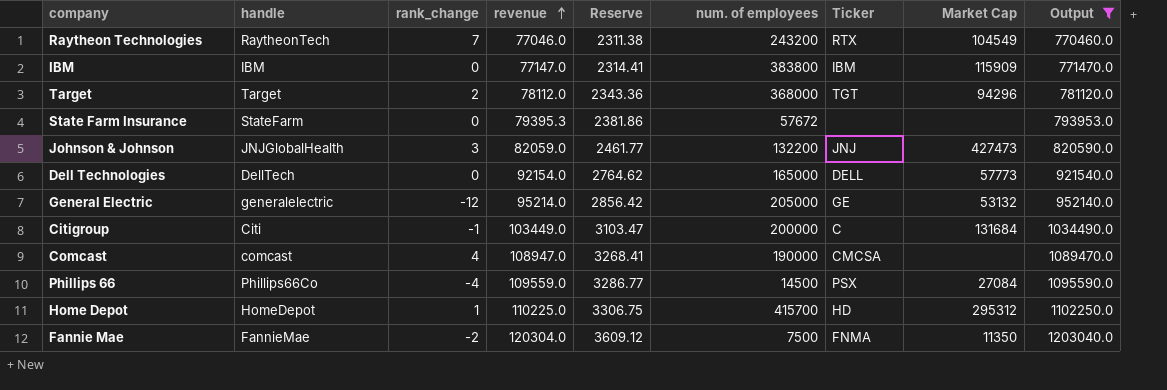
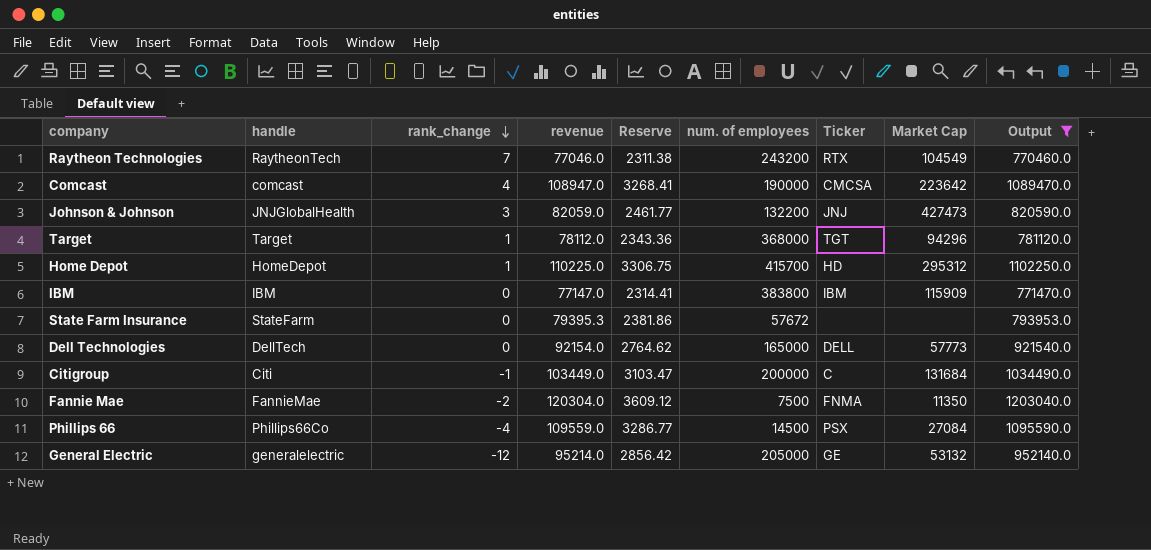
row order: revenue ascending -> rank_change descending
Comcast | Market Cap: none -> 223642
Target | rank_change: 2 -> 1

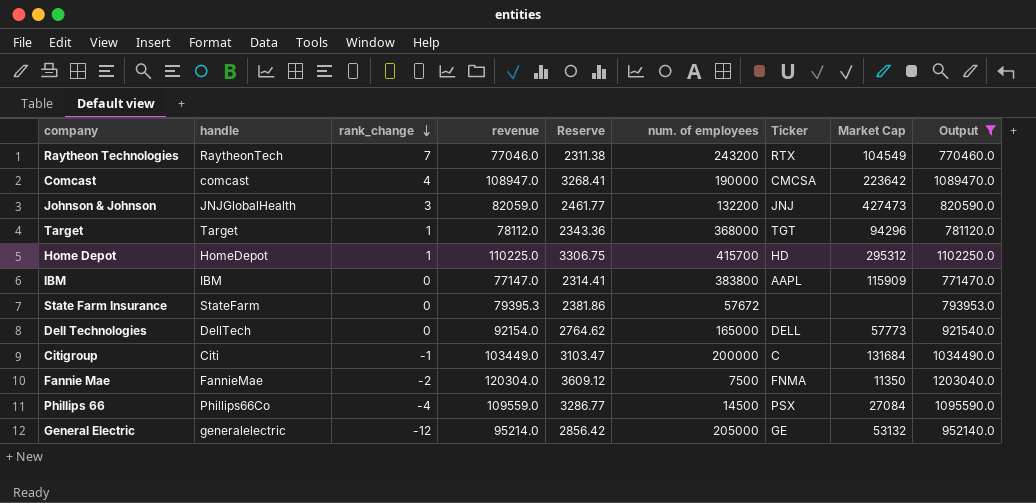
IBM | Ticker: IBM -> AAPL

